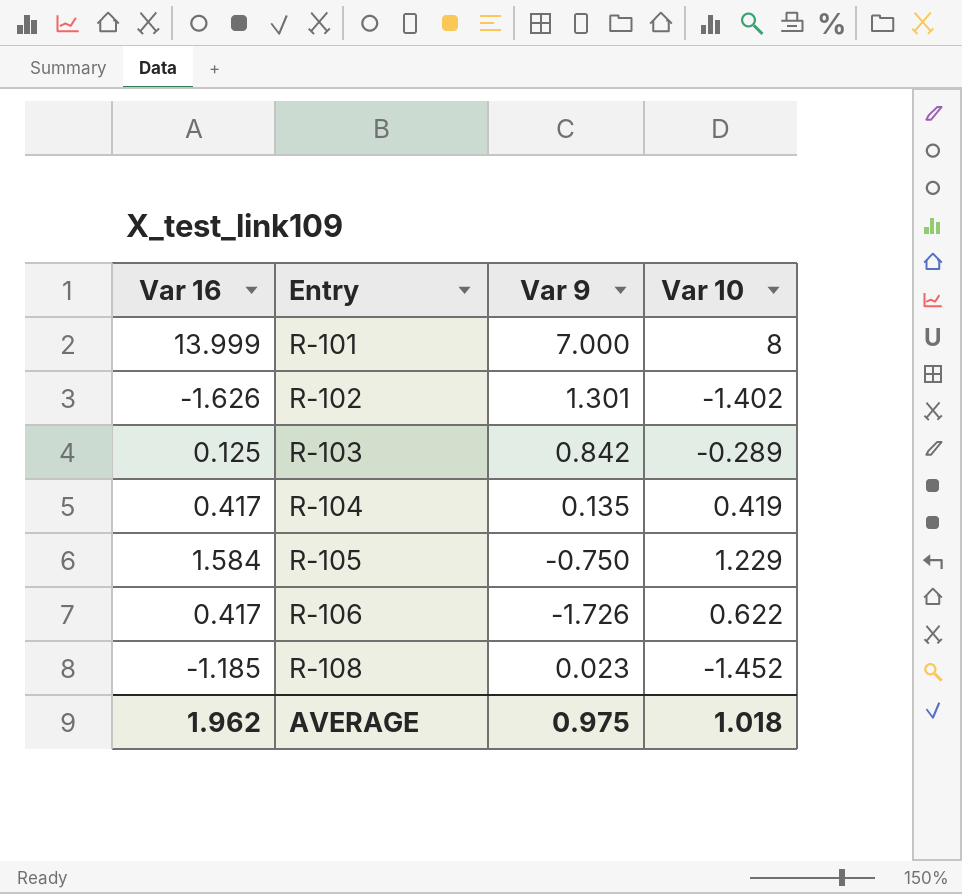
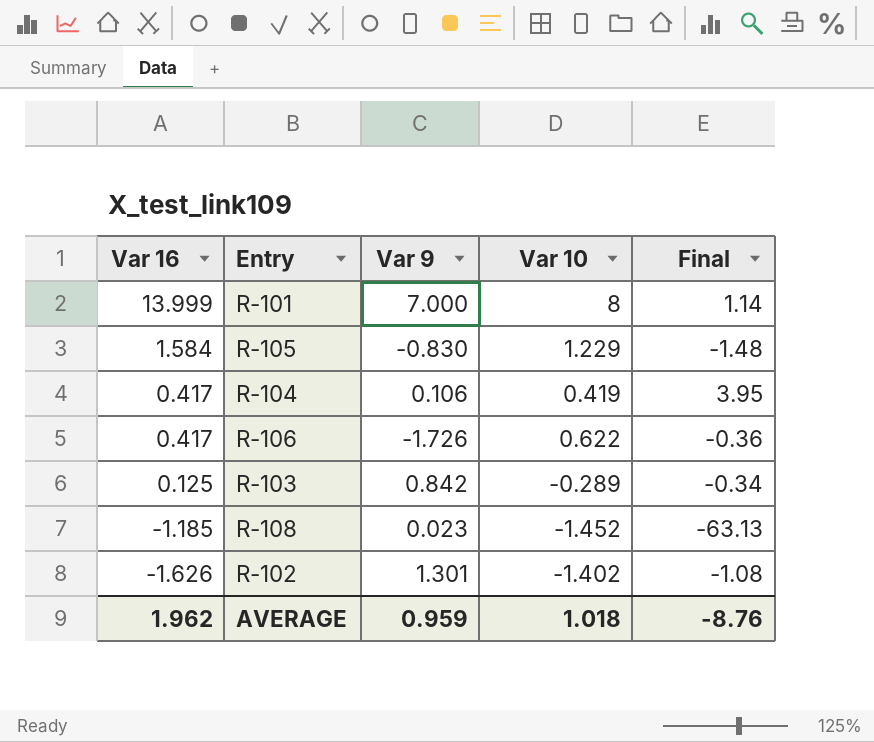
row order: Entry ascending -> Var 16 descending
column Final | formula: none -> [Var 10] / [Var 9]
R-105 | Var 9: -0.750 -> -0.830
R-104 | Var 9: 0.135 -> 0.106
AVERAGE | Var 9: 0.975 -> 0.959

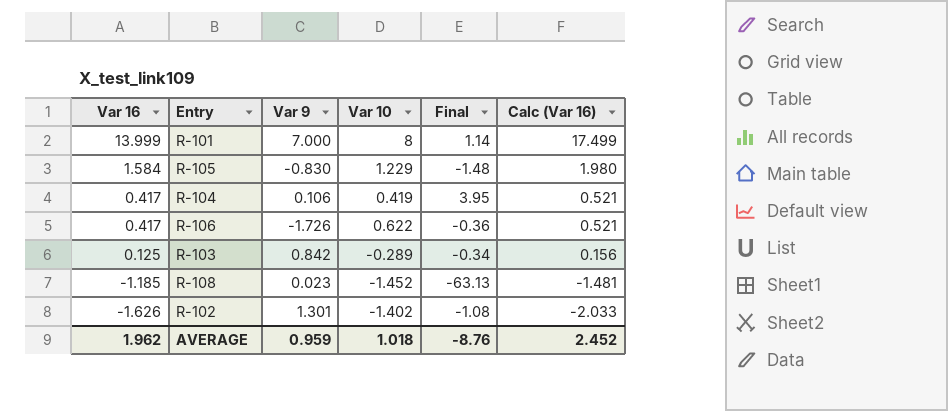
column Calc (Var 16) | formula: none -> [Var 16] * 1.25

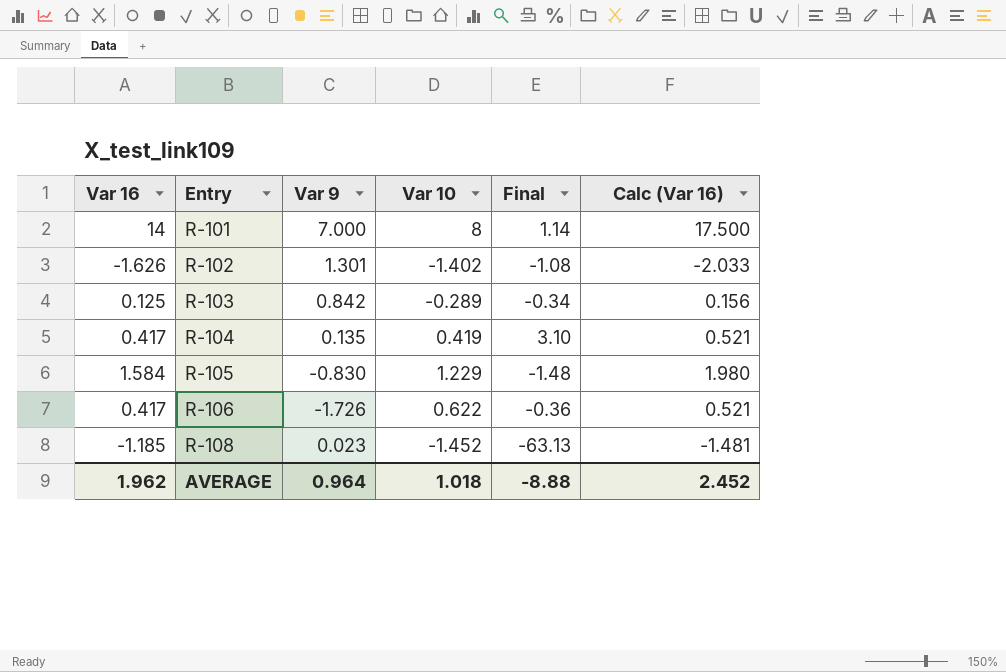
row order: Var 16 descending -> Entry ascending
R-101 | Var 16: 13.999 -> 14
R-101 | Calc (Var 16): 17.499 -> 17.500
R-104 | Var 9: 0.106 -> 0.135
R-104 | Final: 3.95 -> 3.10
AVERAGE | Var 9: 0.959 -> 0.964
AVERAGE | Final: -8.76 -> -8.88

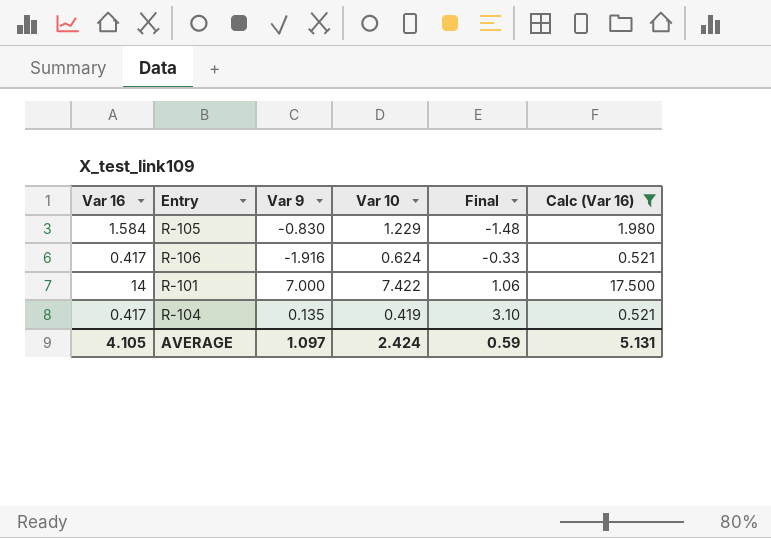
filter: none -> Calc (Var 16) >= 0.521
row order: Entry ascending -> Final ascending
R-106 | Var 9: -1.726 -> -1.916
R-106 | Var 10: 0.622 -> 0.624
R-106 | Final: -0.36 -> -0.33
R-101 | Var 10: 8 -> 7.422
R-101 | Final: 1.14 -> 1.06
AVERAGE | Var 16: 1.962 -> 4.105
AVERAGE | Var 9: 0.964 -> 1.097
AVERAGE | Var 10: 1.018 -> 2.424
AVERAGE | Final: -8.88 -> 0.59
AVERAGE | Calc (Var 16): 2.452 -> 5.131

